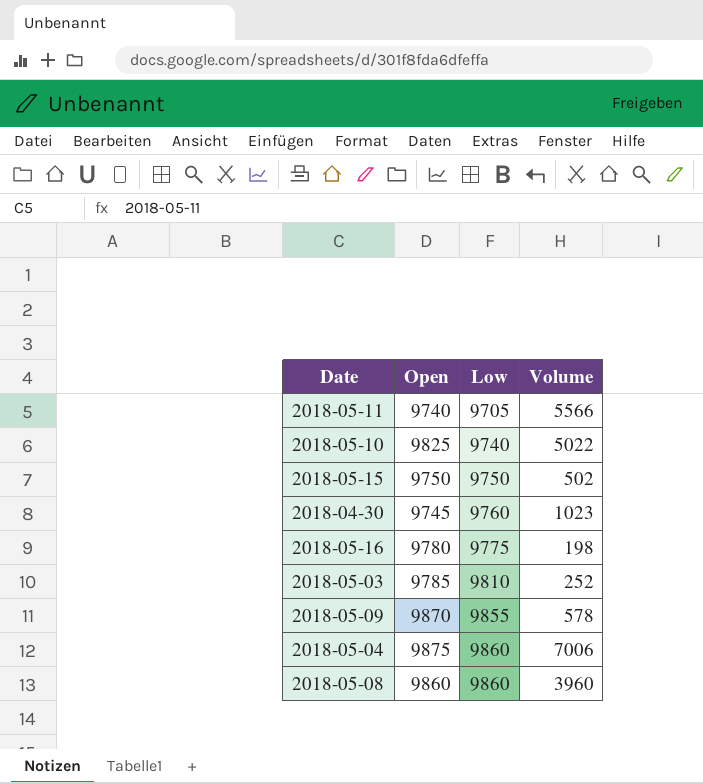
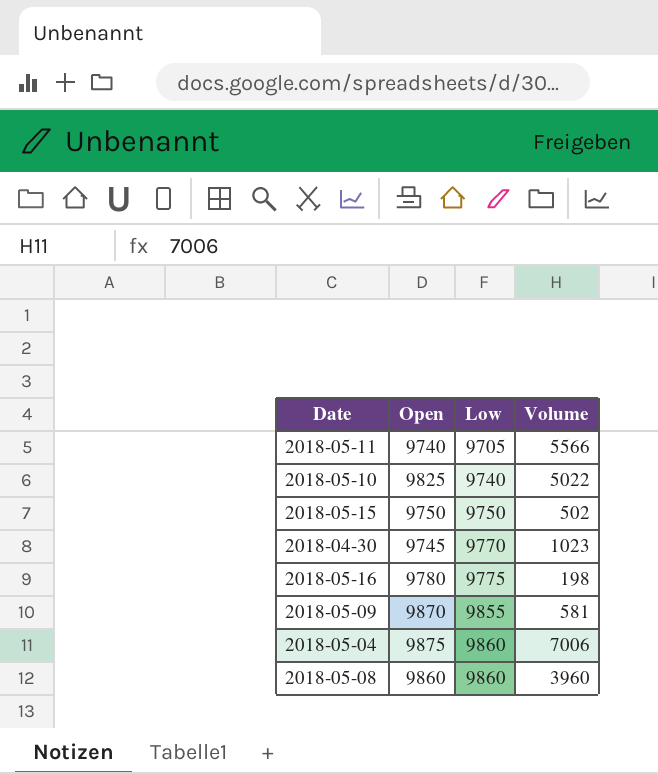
row 2018-05-03: 9785 | 9810 | 252 -> none
2018-04-30 | Low: 9760 -> 9770
2018-05-09 | Volume: 578 -> 581

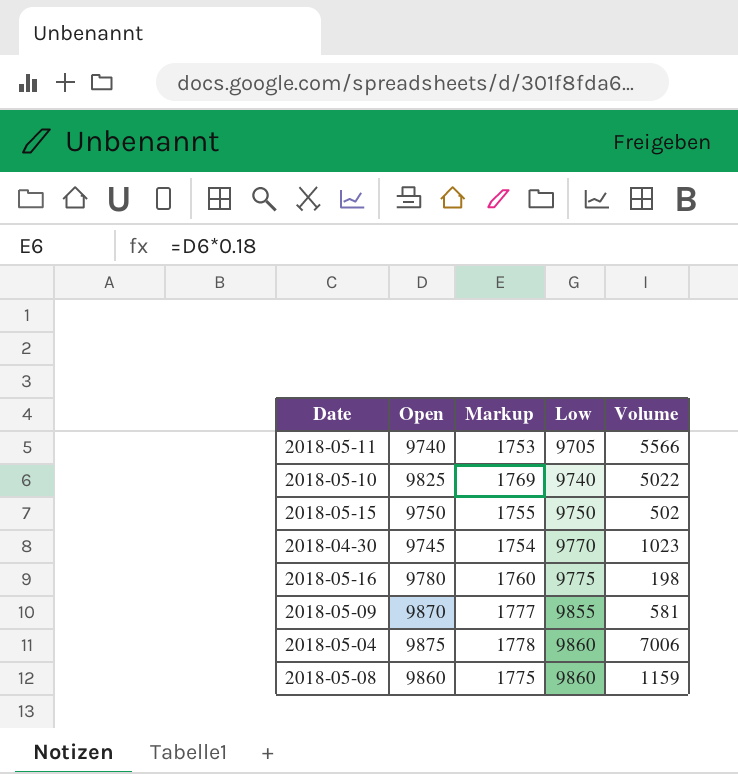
column Markup | formula: none -> [Open] * 0.18
2018-05-08 | Volume: 3960 -> 1159

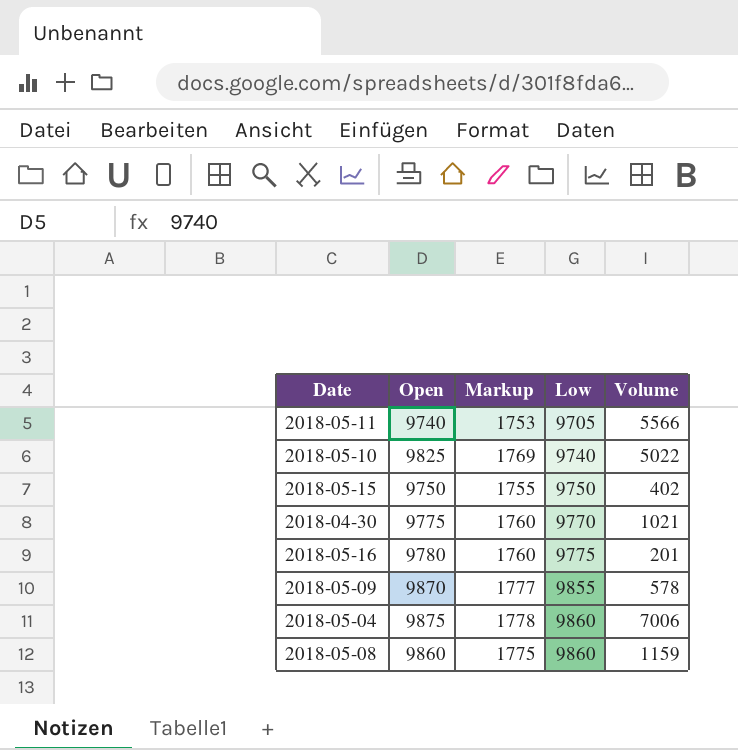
2018-05-15 | Volume: 502 -> 402
2018-04-30 | Open: 9745 -> 9775
2018-04-30 | Markup: 1754 -> 1760
2018-04-30 | Volume: 1023 -> 1021
2018-05-16 | Volume: 198 -> 201
2018-05-09 | Volume: 581 -> 578

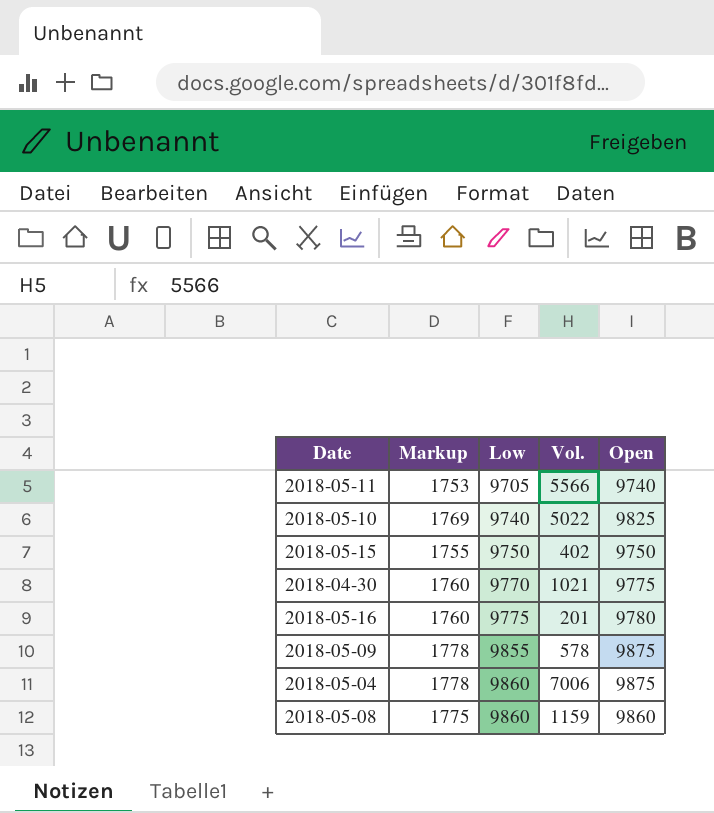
column name: Volume -> Vol.
column Open | position: 2 -> 5
2018-05-09 | Markup: 1777 -> 1778
2018-05-09 | Open: 9870 -> 9875

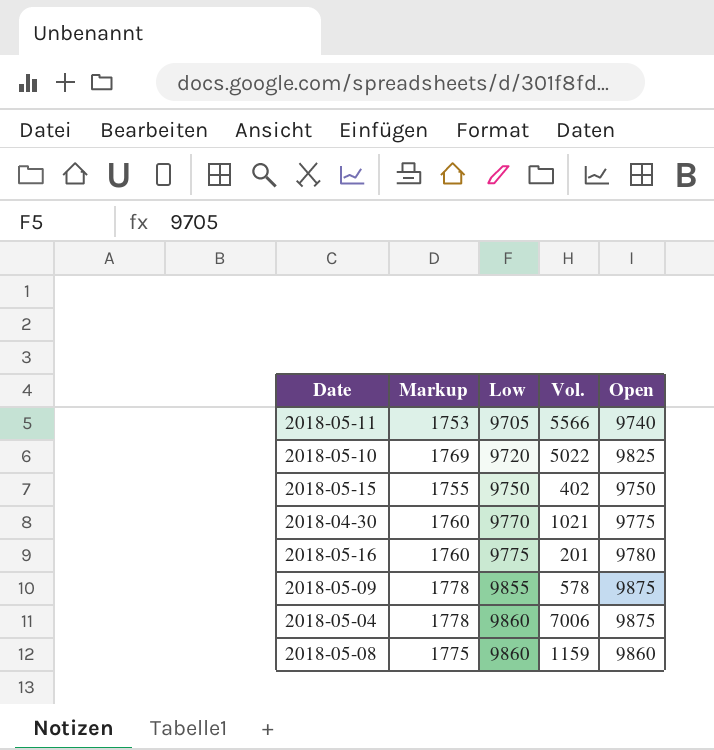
2018-05-10 | Low: 9740 -> 9720

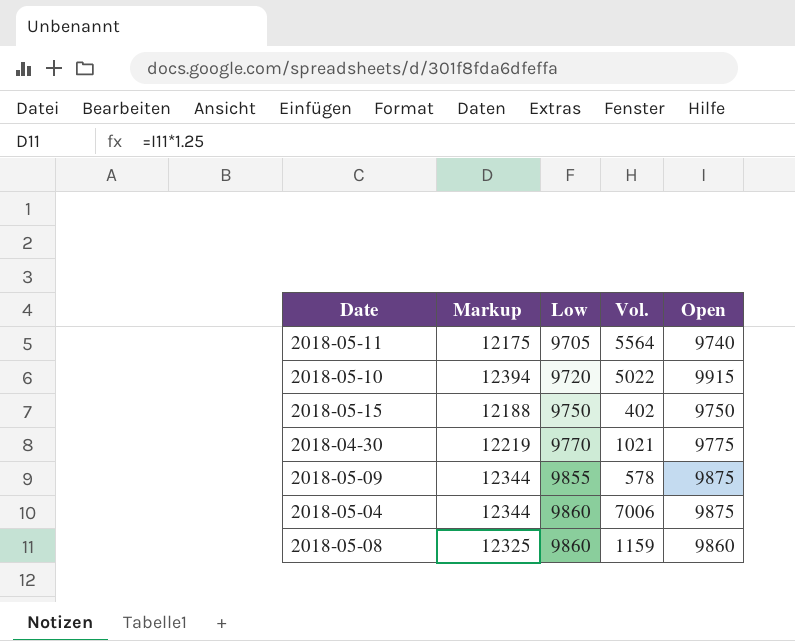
column Markup | formula: [Open] * 0.18 -> [Open] * 1.25
row 2018-05-16: 1760 | 9775 | 201 | 9780 -> none
2018-05-11 | Vol.: 5566 -> 5564
2018-05-10 | Open: 9825 -> 9915

